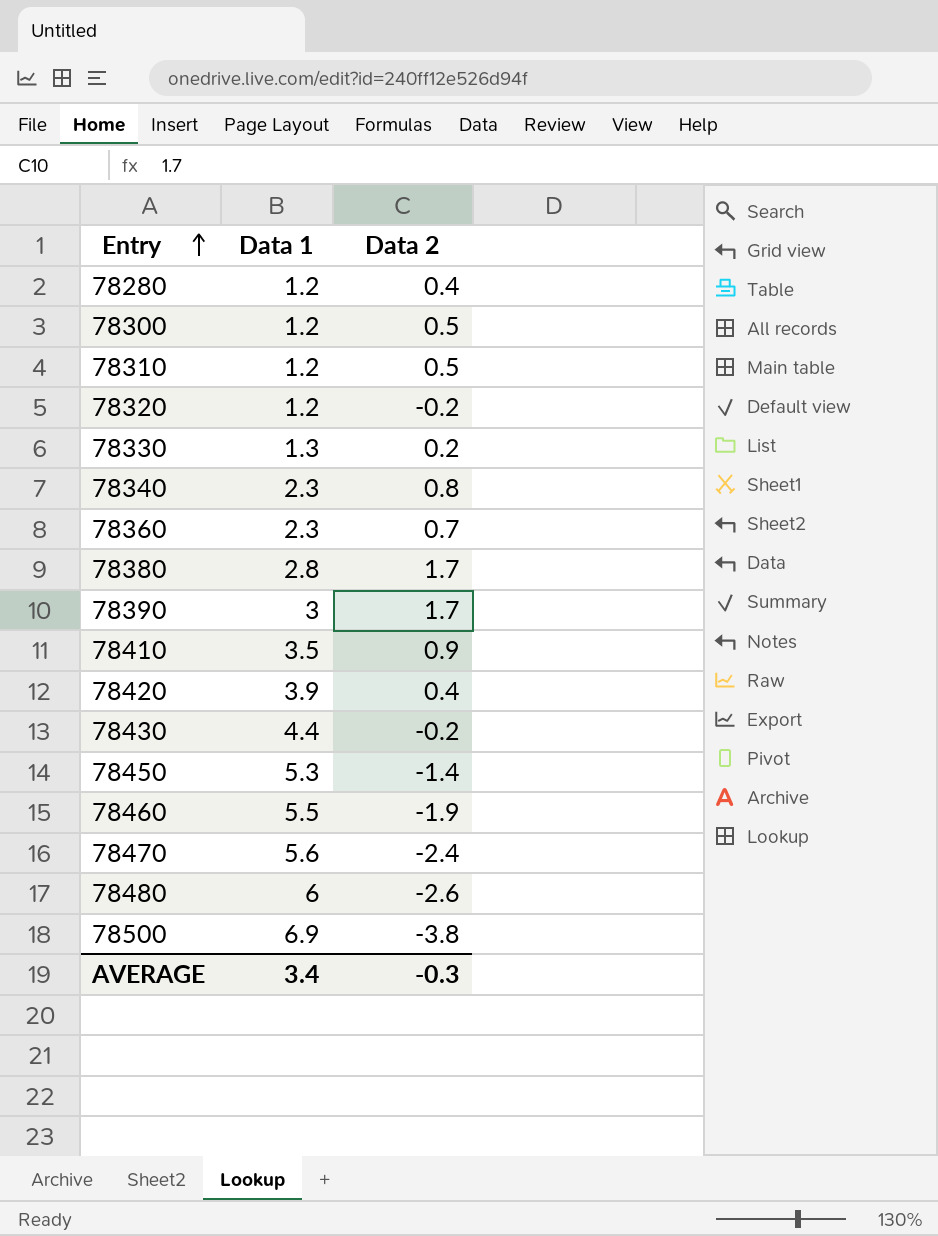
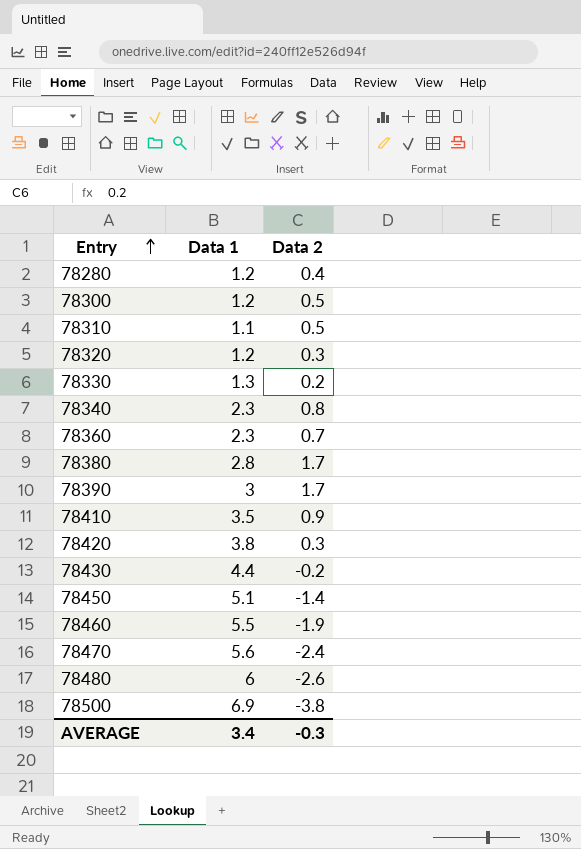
78310 | Data 1: 1.2 -> 1.1
78320 | Data 2: -0.2 -> 0.3
78420 | Data 1: 3.9 -> 3.8
78420 | Data 2: 0.4 -> 0.3
78450 | Data 1: 5.3 -> 5.1

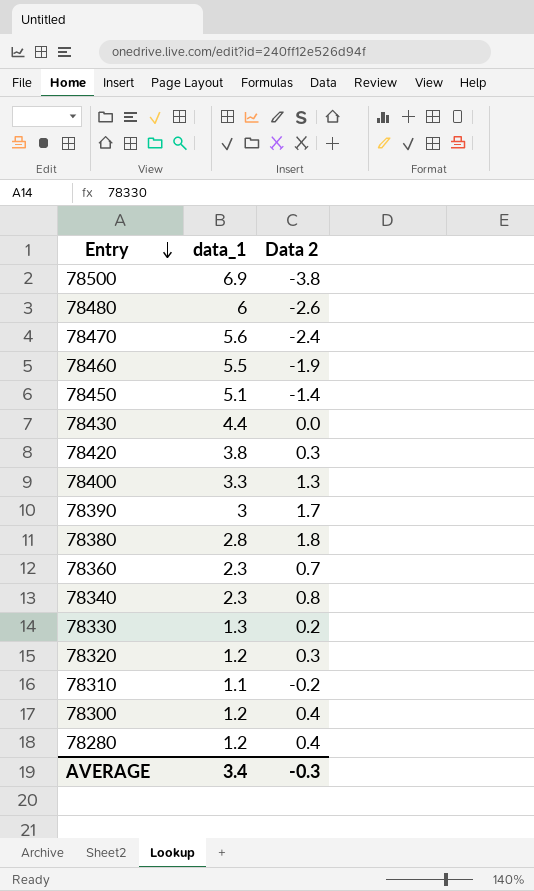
row order: Entry ascending -> Entry descending
column name: Data 1 -> data_1
row 78410: 3.5 | 0.9 -> none
78430 | Data 2: -0.2 -> 0.0
row 78400: none -> 3.3 | 1.3
78380 | Data 2: 1.7 -> 1.8
78310 | Data 2: 0.5 -> -0.2
78300 | Data 2: 0.5 -> 0.4

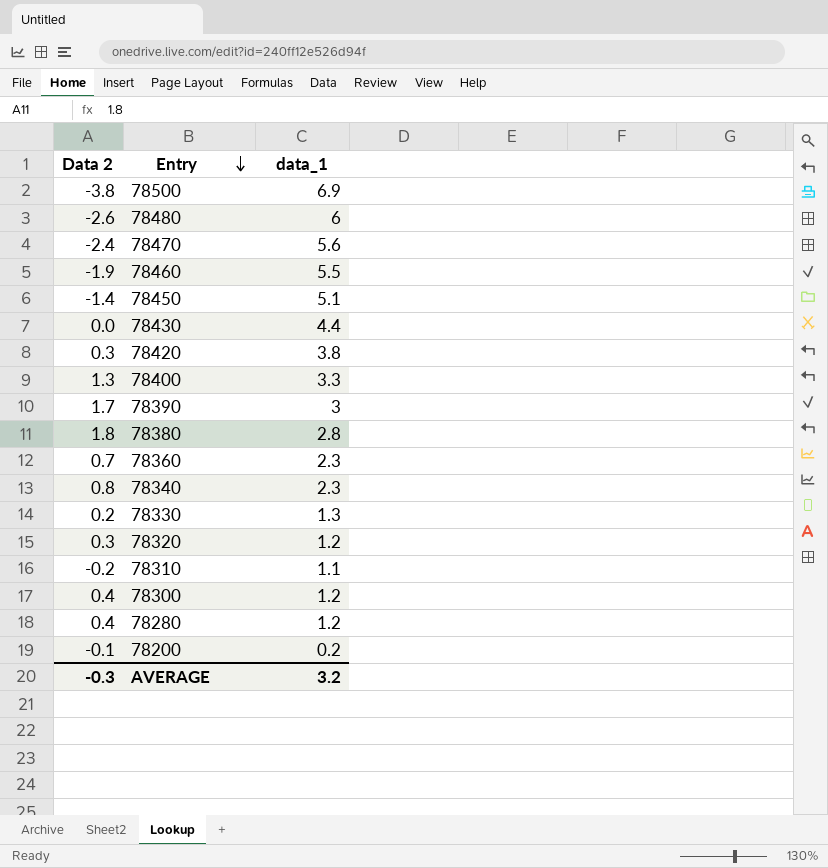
column Data 2 | position: 3 -> 1
row 78200: none -> -0.1 | 0.2
AVERAGE | data_1: 3.4 -> 3.2

